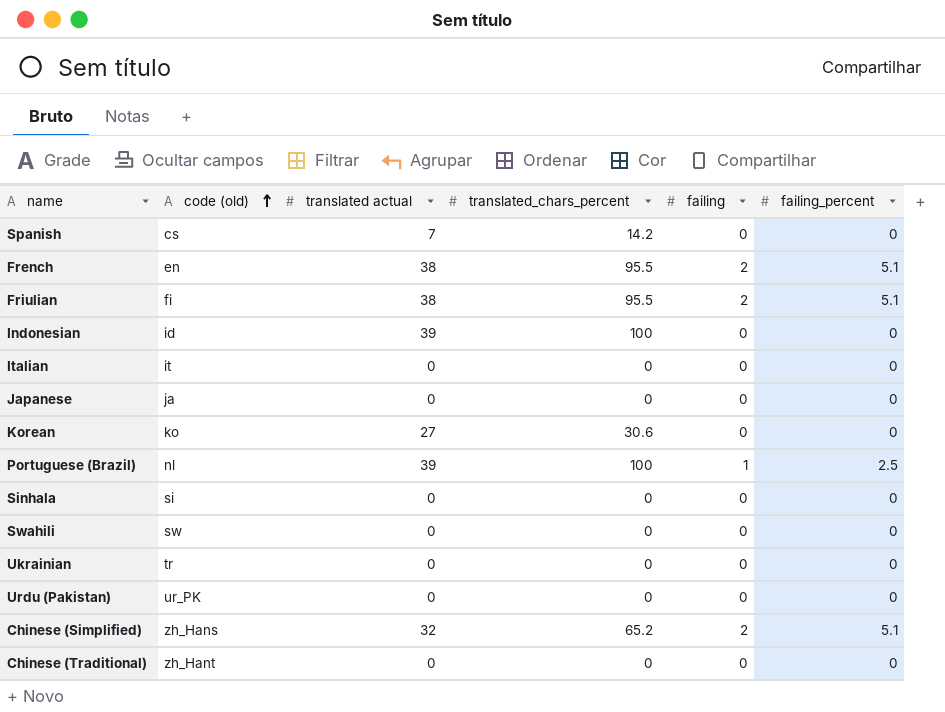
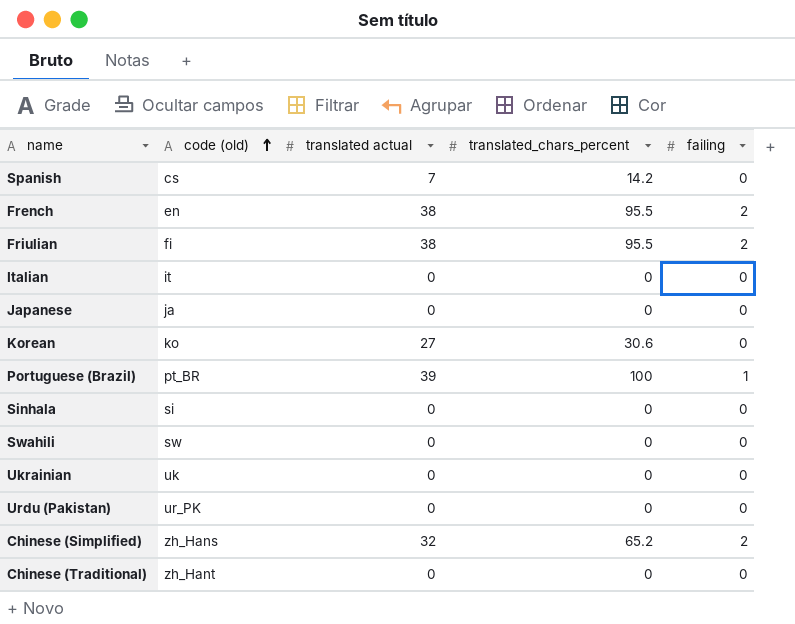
column failing_percent | position: 6 -> none
row Indonesian: id | 39 | 100 | 0 | 0 -> none
Portuguese (Brazil) | code (old): nl -> pt_BR
Ukrainian | code (old): tr -> uk

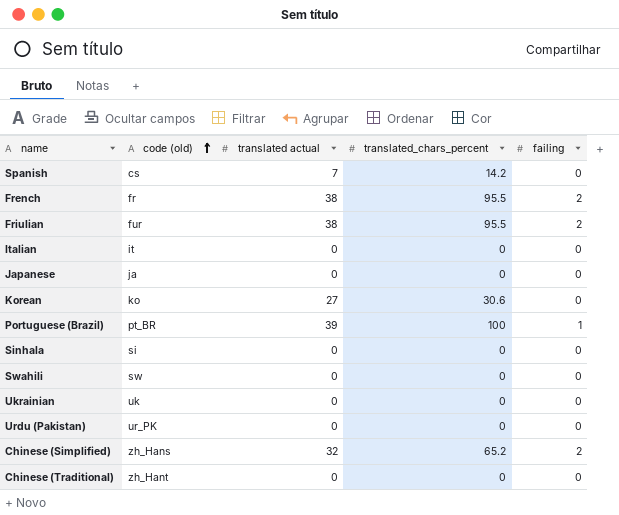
French | code (old): en -> fr
Friulian | code (old): fi -> fur

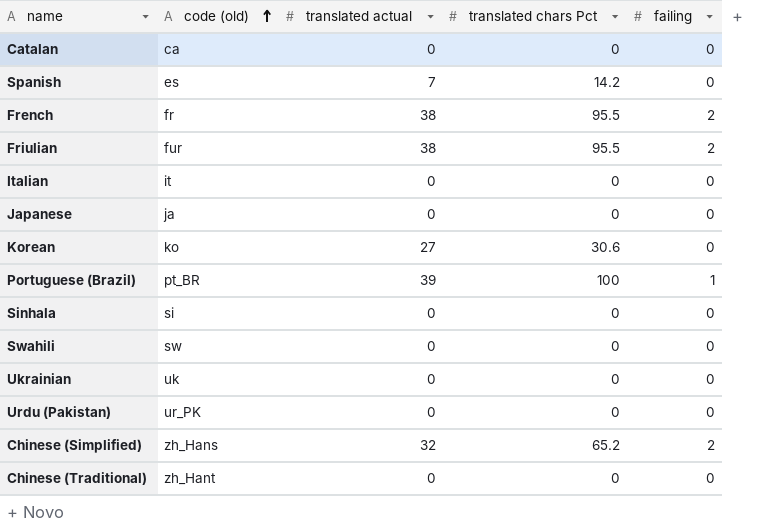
column name: translated_chars_percent -> translated chars Pct
row Catalan: none -> ca | 0 | 0 | 0
Spanish | code (old): cs -> es

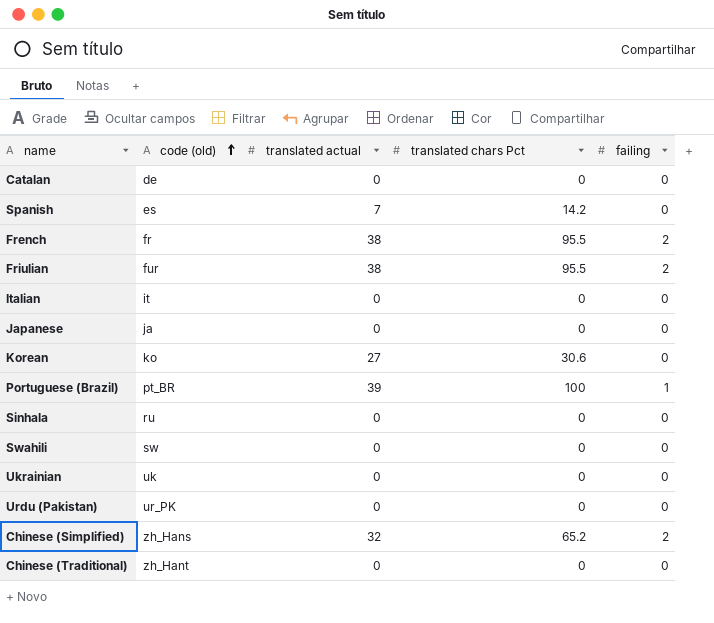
Catalan | code (old): ca -> de
Sinhala | code (old): si -> ru

